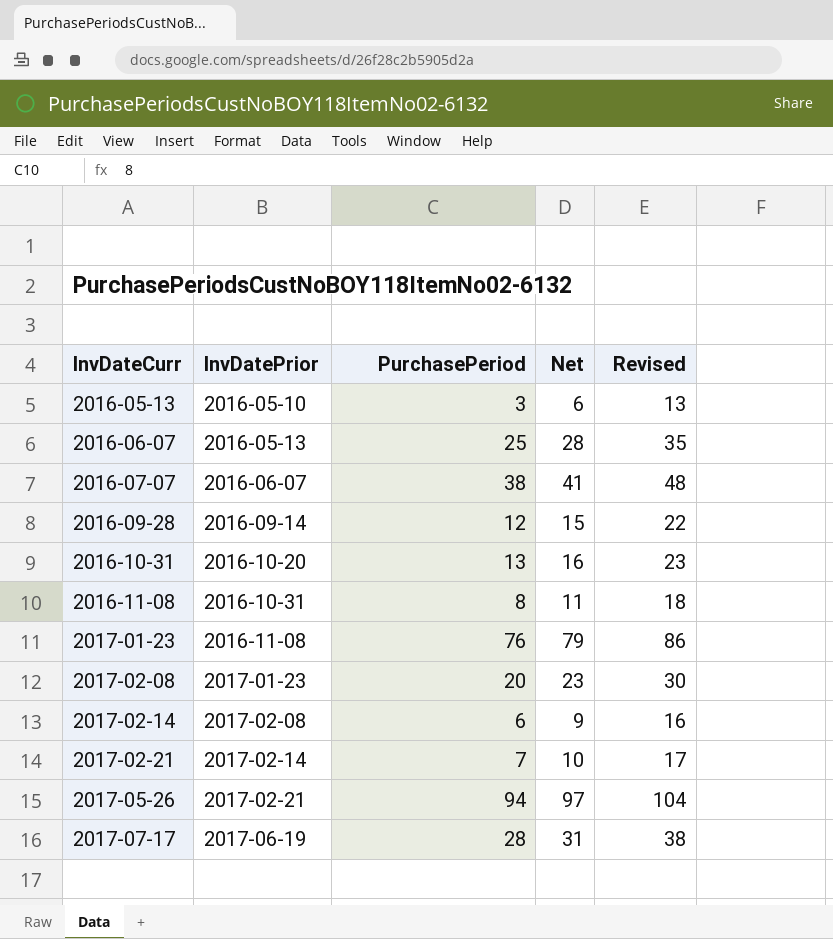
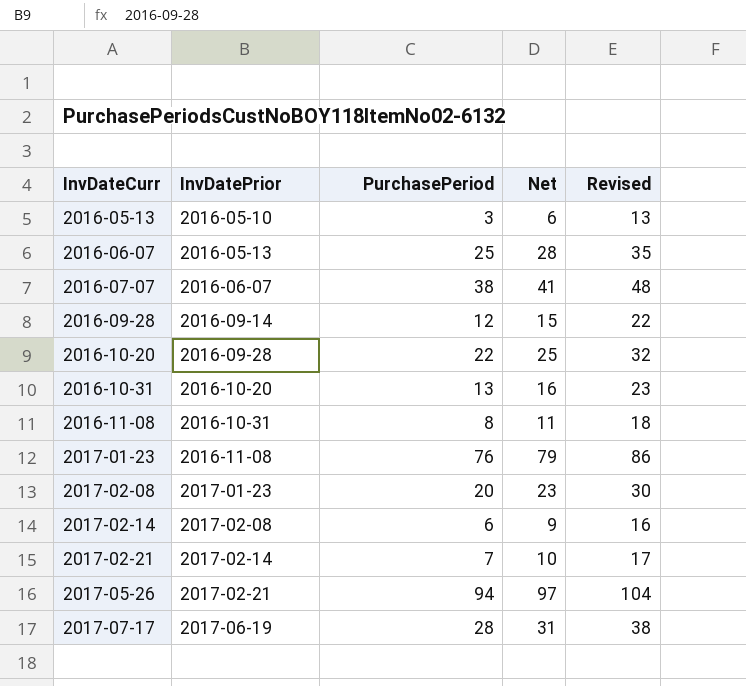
row 2016-10-20: none -> 2016-09-28 | 22 | 25 | 32

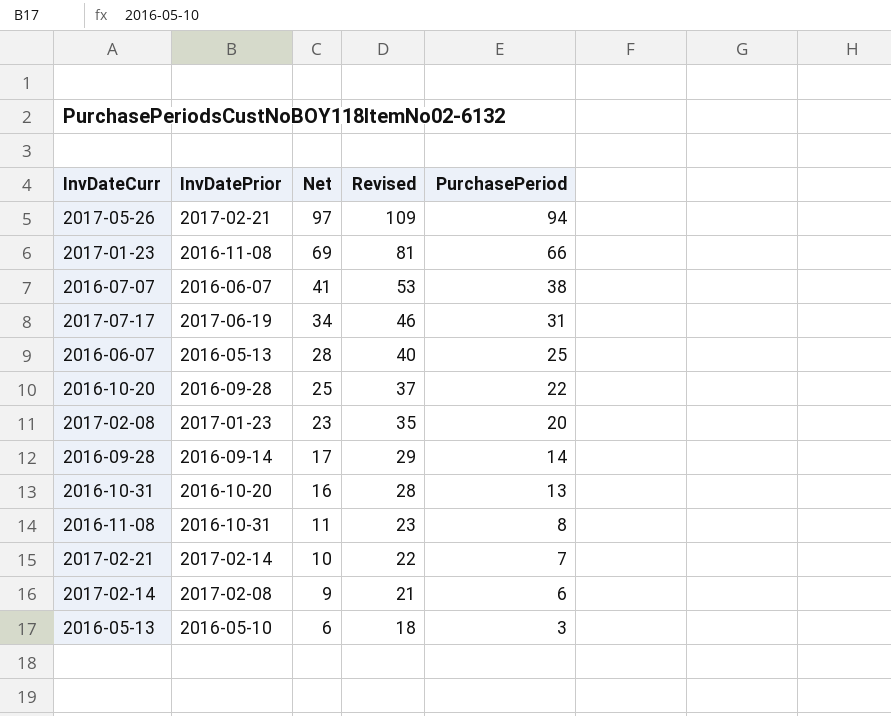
row order: InvDateCurr ascending -> Net descending
column Revised | formula: [PurchasePeriod] + 10 -> [PurchasePeriod] + 15
column PurchasePeriod | position: 3 -> 5
2017-01-23 | Net: 79 -> 69
2017-01-23 | PurchasePeriod: 76 -> 66
2017-07-17 | Net: 31 -> 34
2017-07-17 | PurchasePeriod: 28 -> 31
2016-09-28 | Net: 15 -> 17
2016-09-28 | PurchasePeriod: 12 -> 14

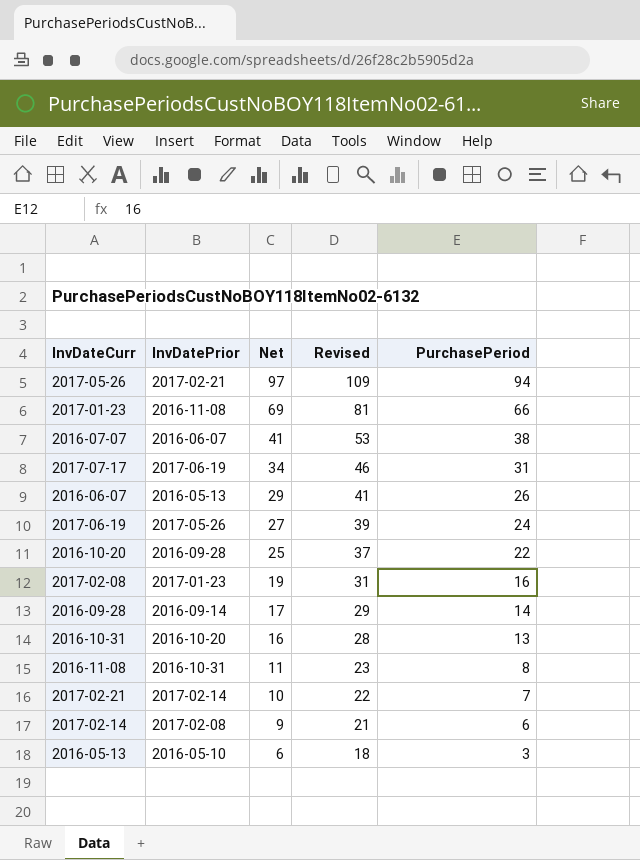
2016-06-07 | Net: 28 -> 29
2016-06-07 | Revised: 40 -> 41
2016-06-07 | PurchasePeriod: 25 -> 26
row 2017-06-19: none -> 2017-05-26 | 27 | 39 | 24
2017-02-08 | Net: 23 -> 19
2017-02-08 | Revised: 35 -> 31
2017-02-08 | PurchasePeriod: 20 -> 16

